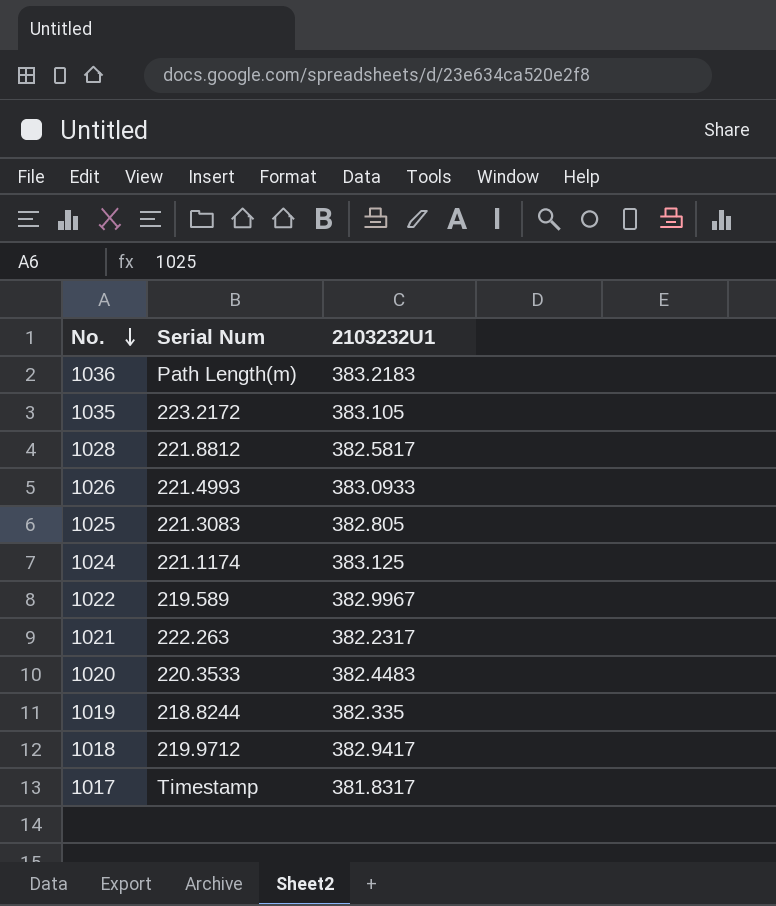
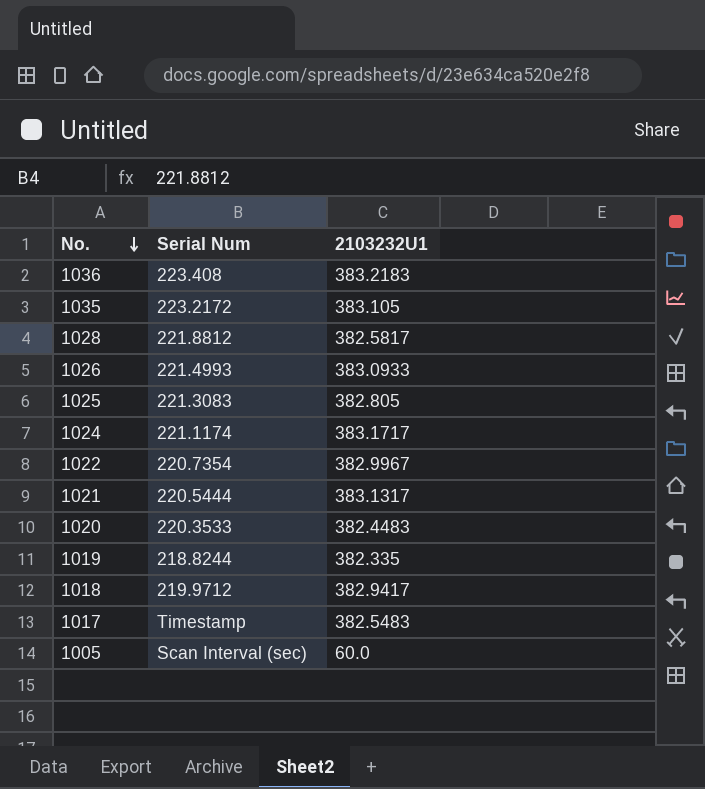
1036 | Serial Num: Path Length(m) -> 223.408
1024 | 2103232U1: 383.125 -> 383.1717
1022 | Serial Num: 219.589 -> 220.7354
1021 | Serial Num: 222.263 -> 220.5444
1021 | 2103232U1: 382.2317 -> 383.1317
1017 | 2103232U1: 381.8317 -> 382.5483
row 1005: none -> Scan Interval (sec) | 60.0

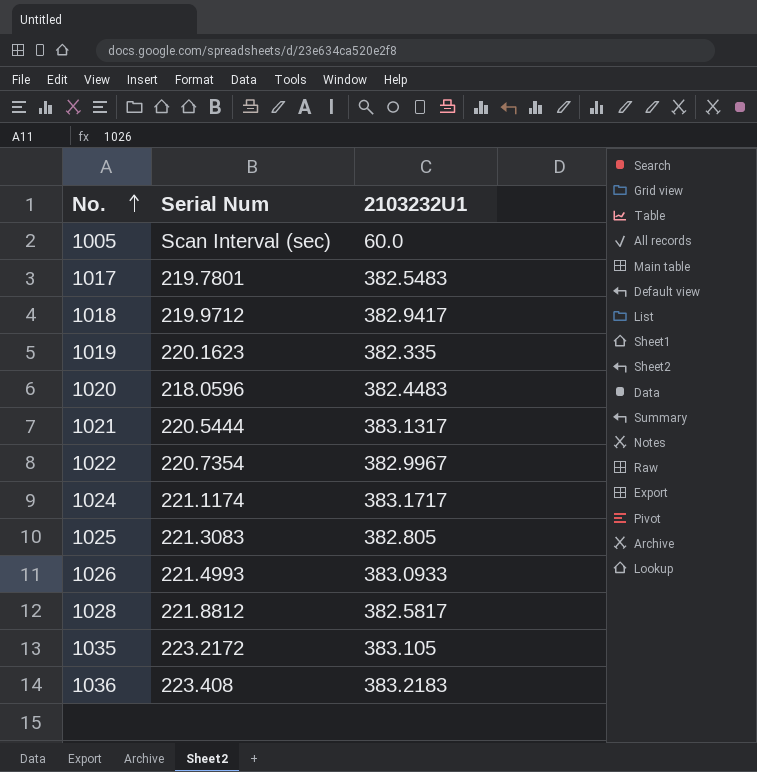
row order: No. descending -> No. ascending
1017 | Serial Num: Timestamp -> 219.7801
1019 | Serial Num: 218.8244 -> 220.1623
1020 | Serial Num: 220.3533 -> 218.0596

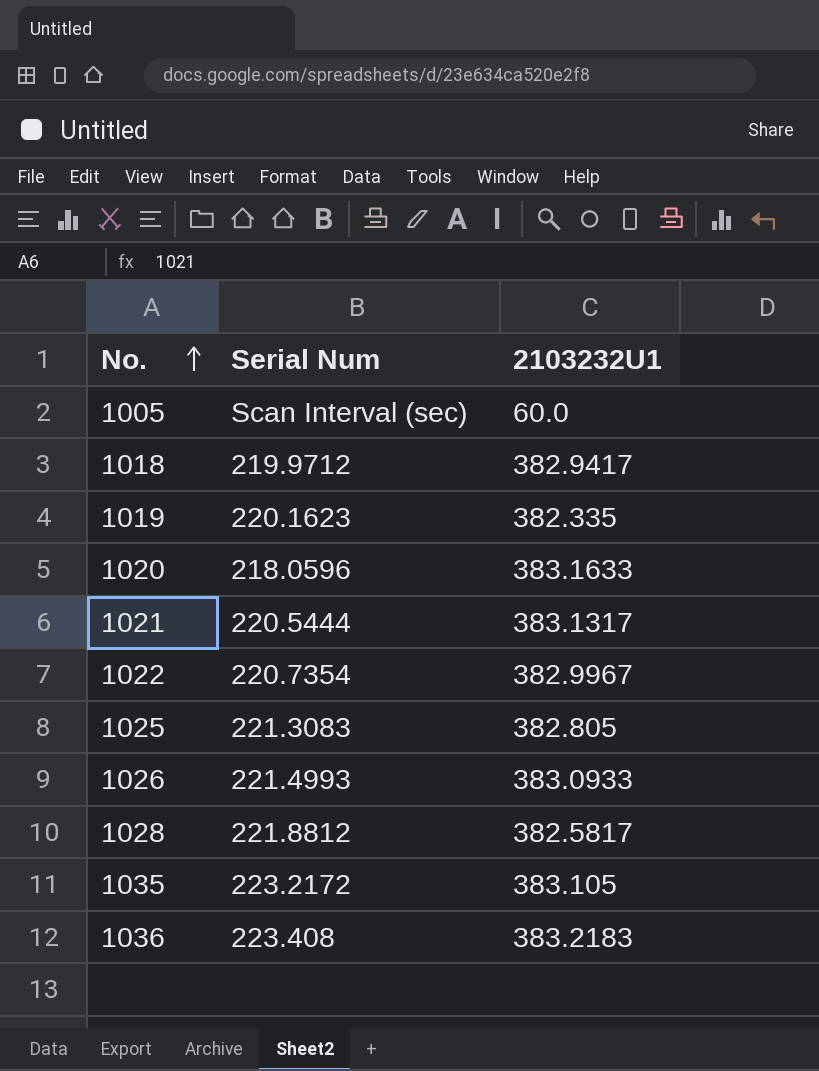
row 1017: 219.7801 | 382.5483 -> none
row 1024: 221.1174 | 383.1717 -> none
1020 | 2103232U1: 382.4483 -> 383.1633

